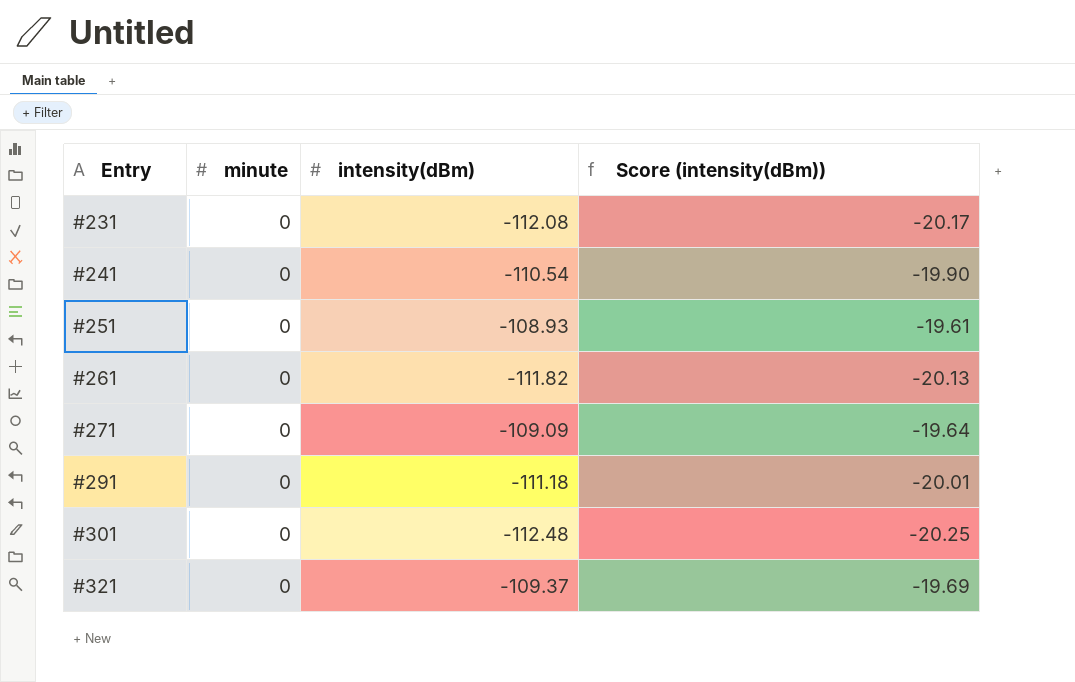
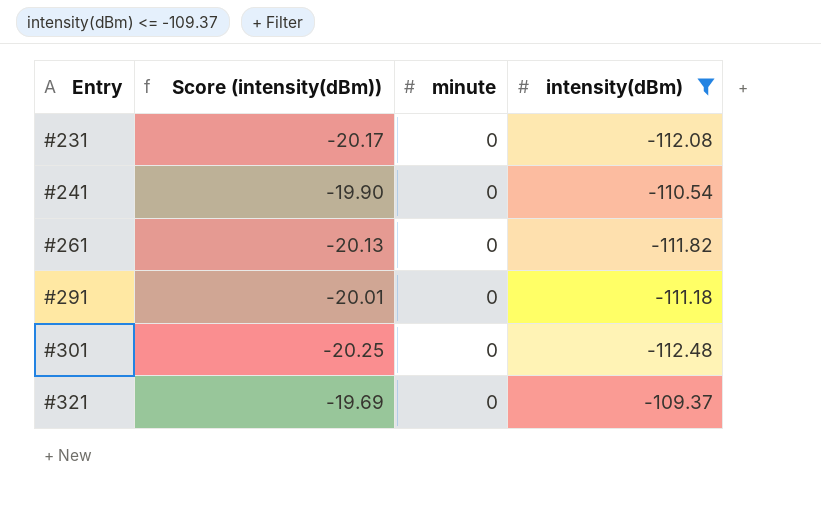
filter: none -> intensity(dBm) <= -109.37
column Score (intensity(dBm)) | position: 4 -> 2

